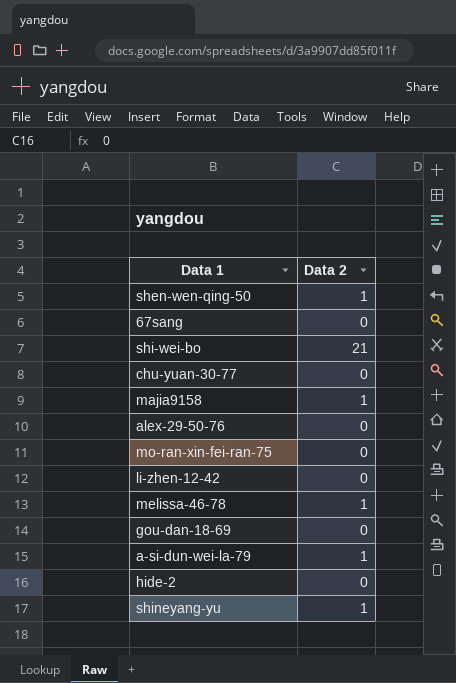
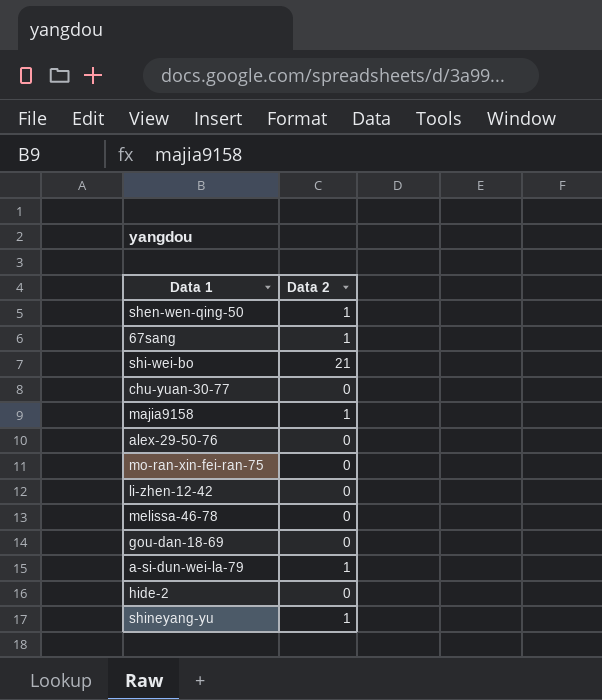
67sang | Data 2: 0 -> 1
melissa-46-78 | Data 2: 1 -> 0

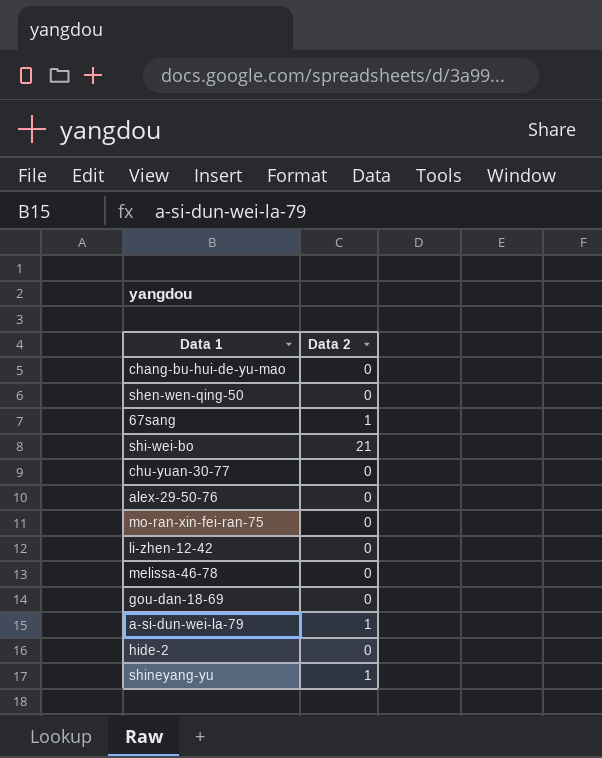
row majia9158: 1 -> none
row chang-bu-hui-de-yu-mao: none -> 0
shen-wen-qing-50 | Data 2: 1 -> 0

